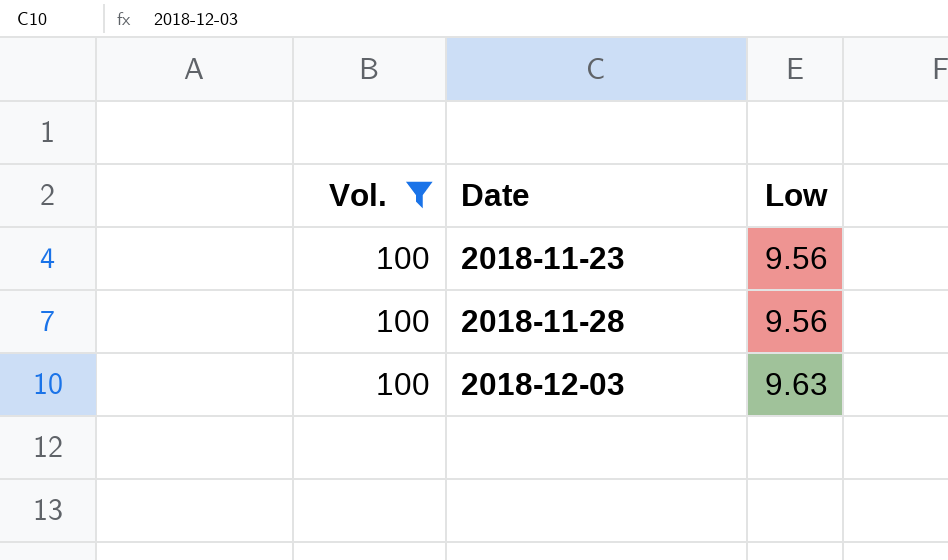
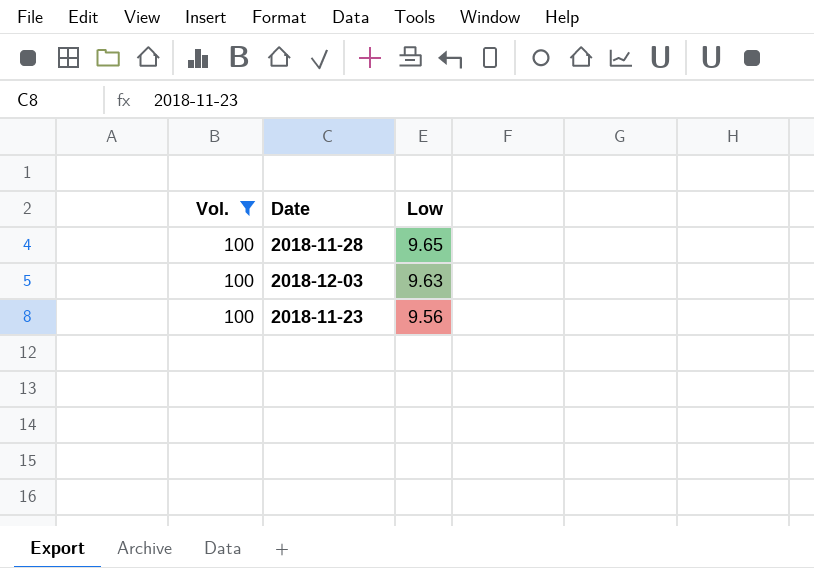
row order: Date ascending -> Low descending
2018-11-28 | Low: 9.56 -> 9.65

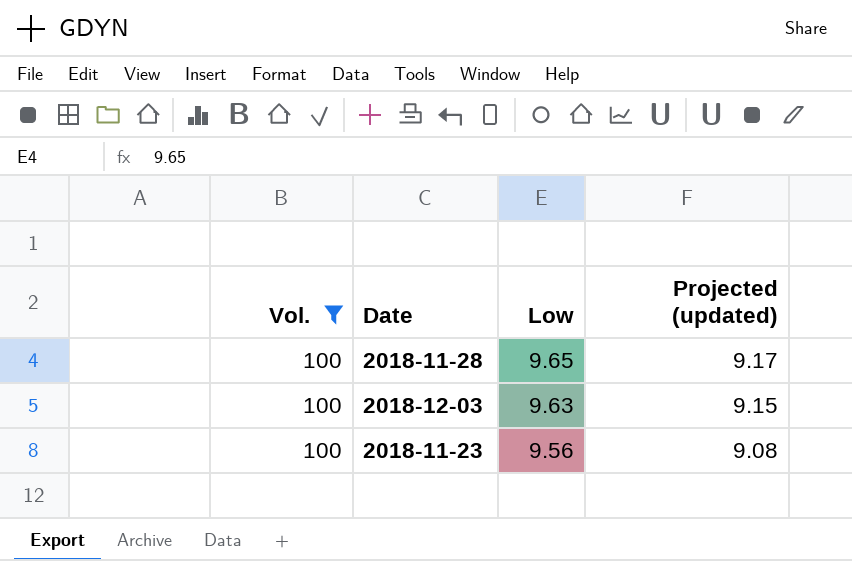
column Projected (updated) | formula: none -> [Low] * 0.95

